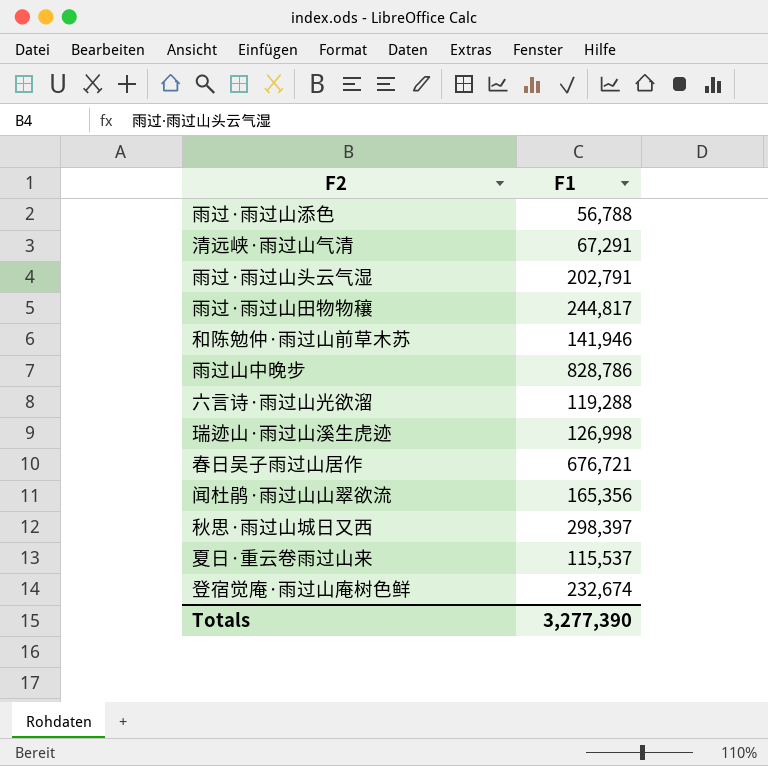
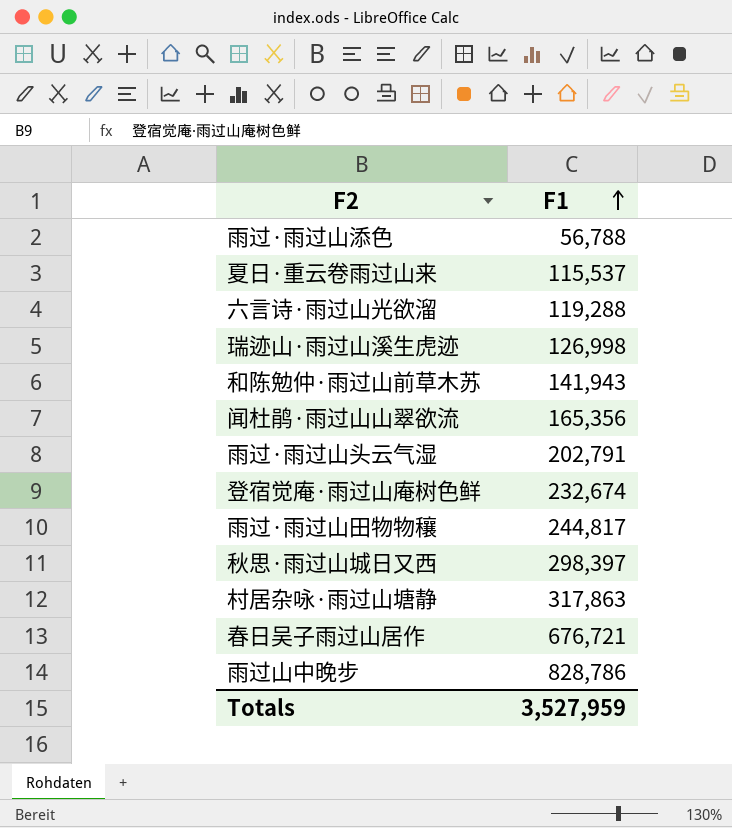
row order: none -> F1 ascending
row 清远峡·雨过山气清: 67,291 -> none
和陈勉仲·雨过山前草木苏 | F1: 141,946 -> 141,943
row 村居杂咏·雨过山塘静: none -> 317,863
Totals | F1: 3,277,390 -> 3,527,959

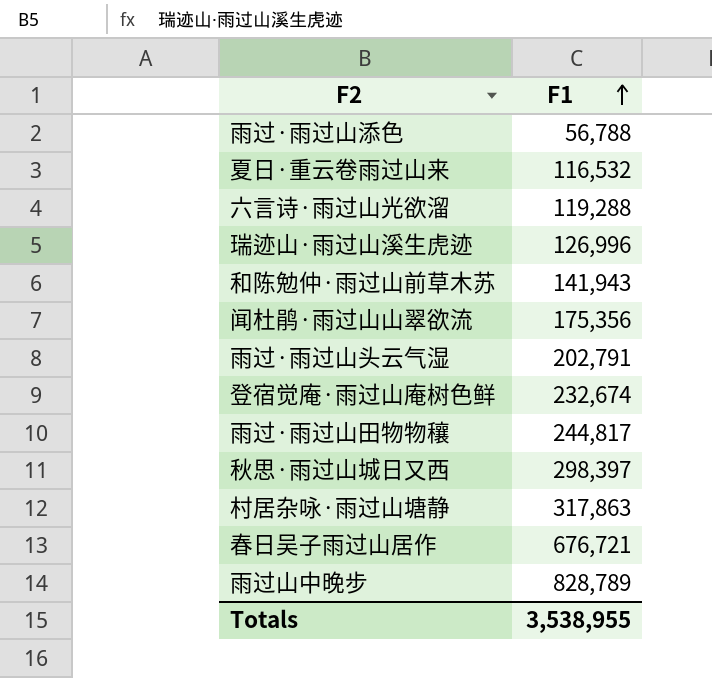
夏日·重云卷雨过山来 | F1: 115,537 -> 116,532
瑞迹山·雨过山溪生虎迹 | F1: 126,998 -> 126,996
闻杜鹃·雨过山山翠欲流 | F1: 165,356 -> 175,356
雨过山中晚步 | F1: 828,786 -> 828,789
Totals | F1: 3,527,959 -> 3,538,955

